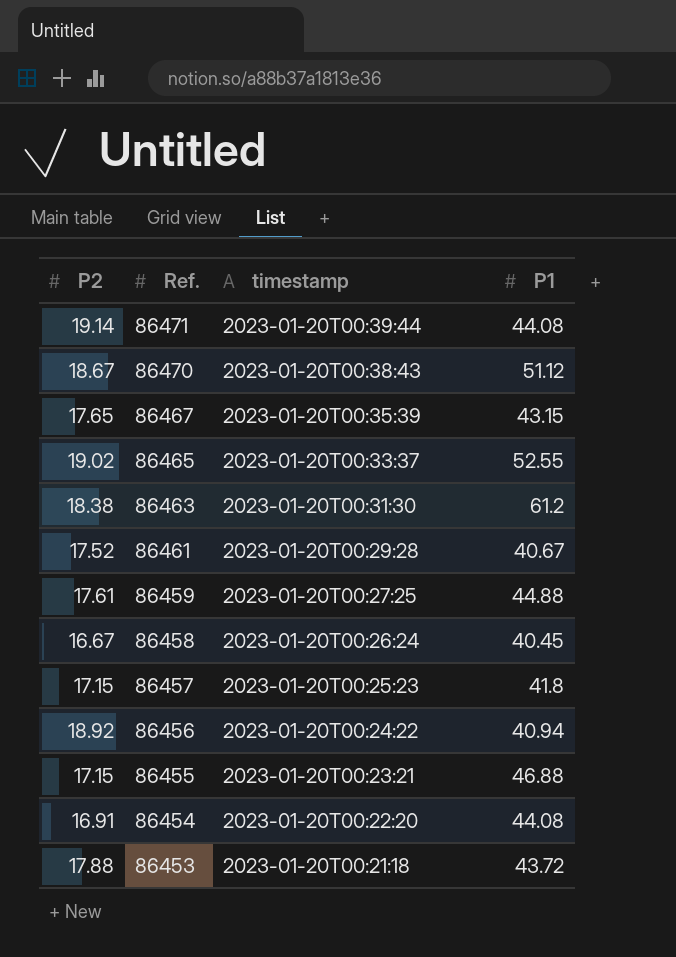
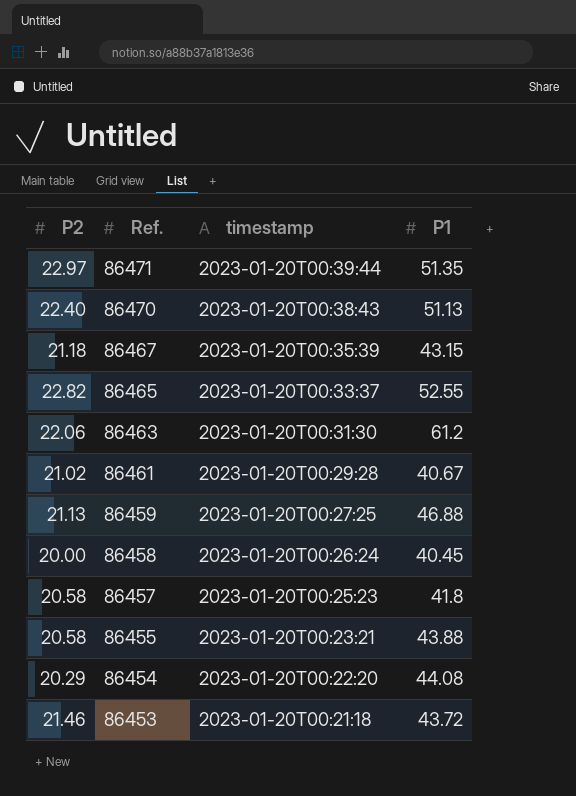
row 86456: 18.92 | 2023-01-20T00:24:22 | 40.94 -> none
86471 | P2: 19.14 -> 22.97
86471 | P1: 44.08 -> 51.35
86470 | P2: 18.67 -> 22.40
86470 | P1: 51.12 -> 51.13
86467 | P2: 17.65 -> 21.18
86465 | P2: 19.02 -> 22.82
86463 | P2: 18.38 -> 22.06
86461 | P2: 17.52 -> 21.02
86459 | P2: 17.61 -> 21.13
86459 | P1: 44.88 -> 46.88
86458 | P2: 16.67 -> 20.00
86457 | P2: 17.15 -> 20.58
86455 | P2: 17.15 -> 20.58
86455 | P1: 46.88 -> 43.88
86454 | P2: 16.91 -> 20.29
86453 | P2: 17.88 -> 21.46

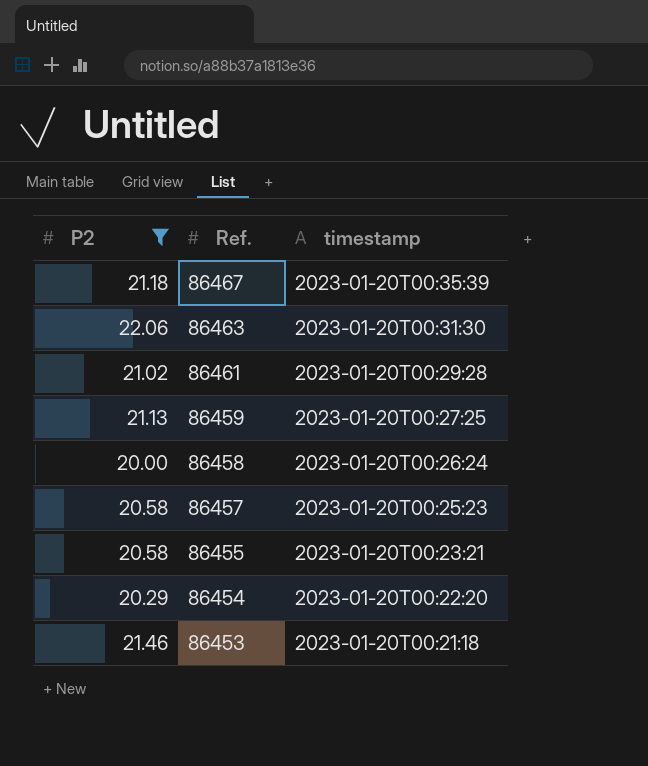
filter: none -> P2 <= 22.06
column P1 | position: 4 -> none

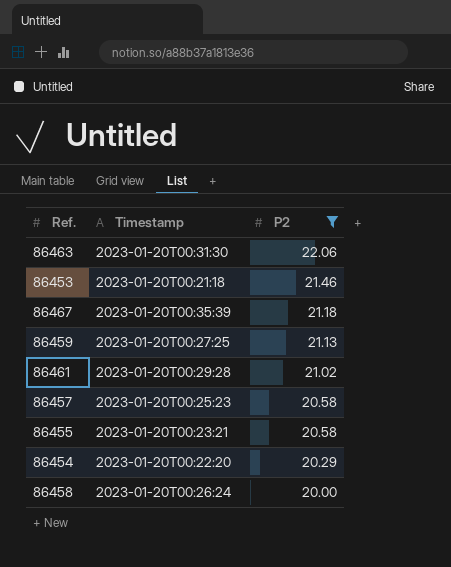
row order: Ref. descending -> P2 descending
column name: timestamp -> Timestamp
column P2 | position: 1 -> 3

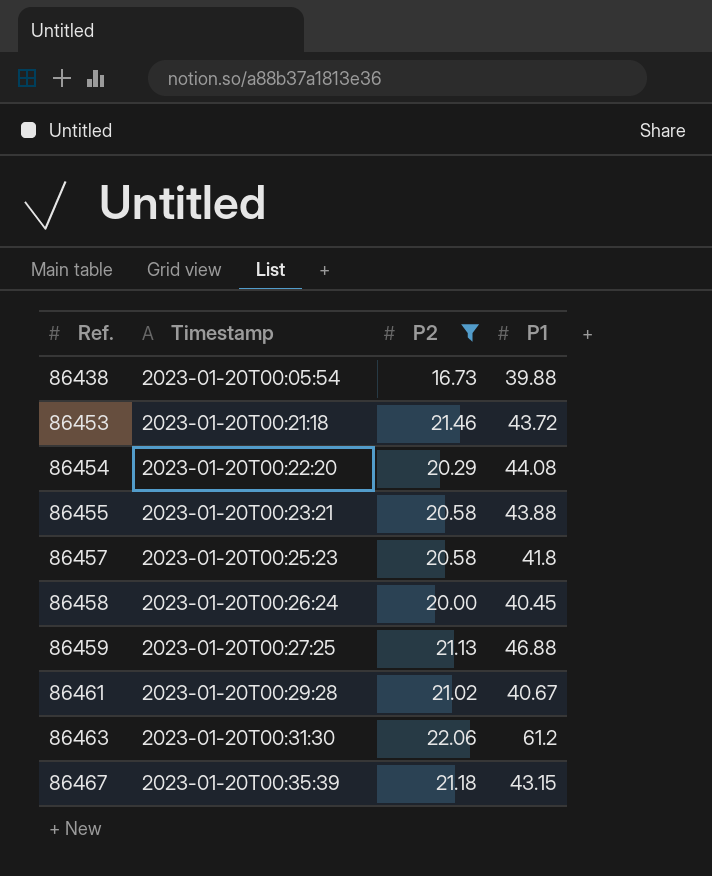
row order: P2 descending -> Ref. ascending
column P1 | position: none -> 4
row 86438: none -> 2023-01-20T00:05:54 | 16.73 | 39.88

